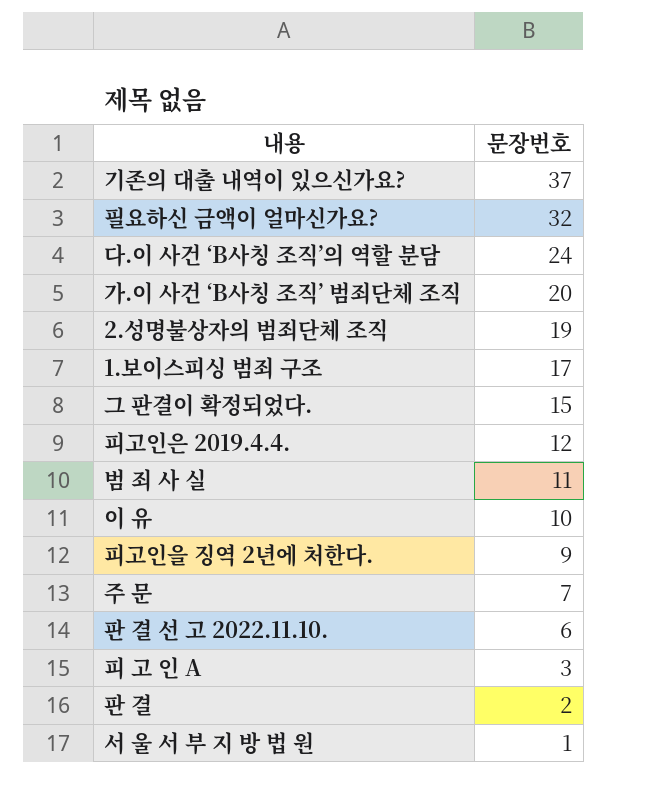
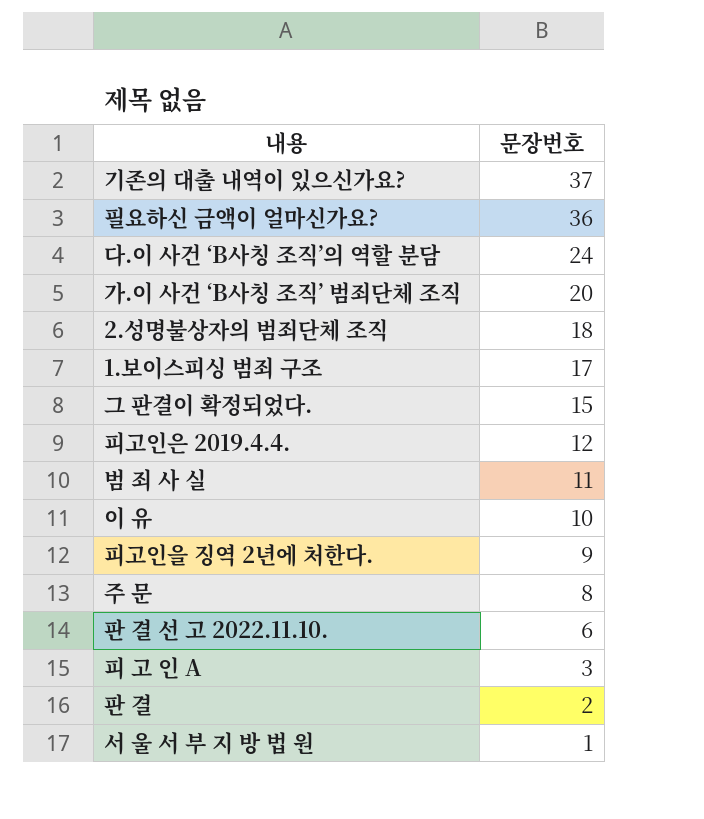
필요하신 금액이 얼마신가요? | 문장번호: 32 -> 36
2.성명불상자의 범죄단체 조직 | 문장번호: 19 -> 18
주 문 | 문장번호: 7 -> 8

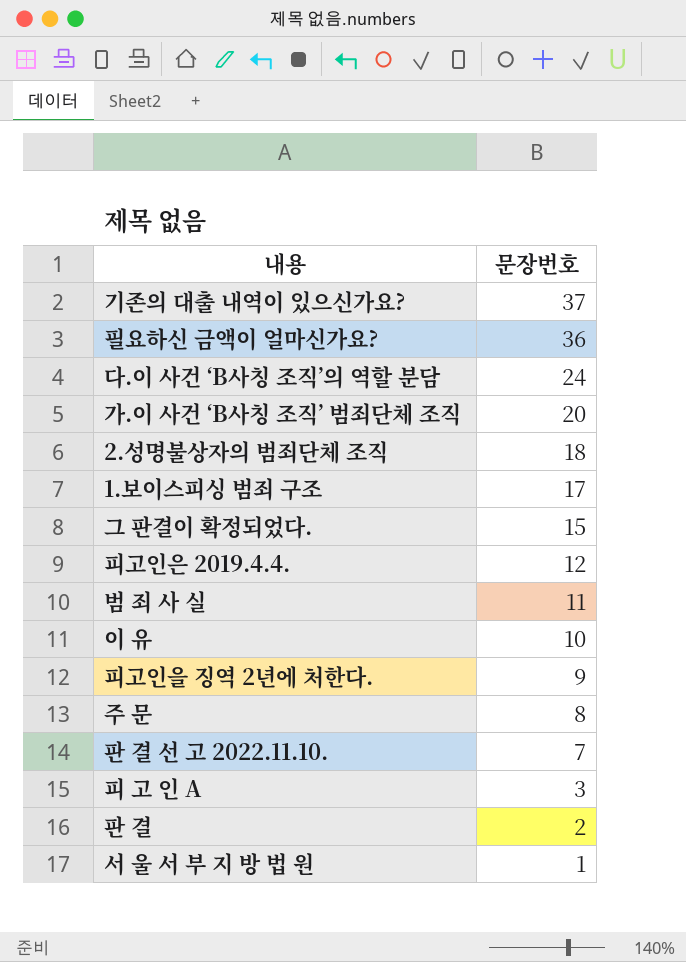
판 결 선 고 2022.11.10. | 문장번호: 6 -> 7

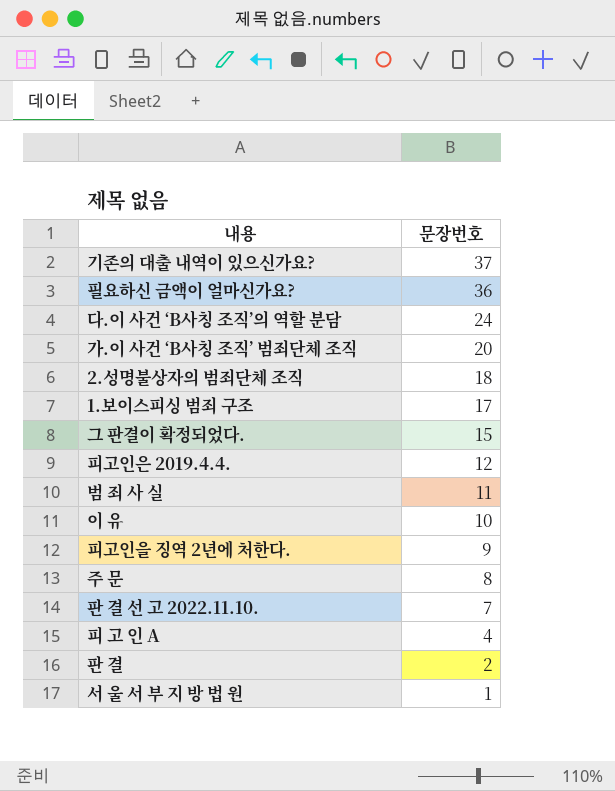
피 고 인 A | 문장번호: 3 -> 4

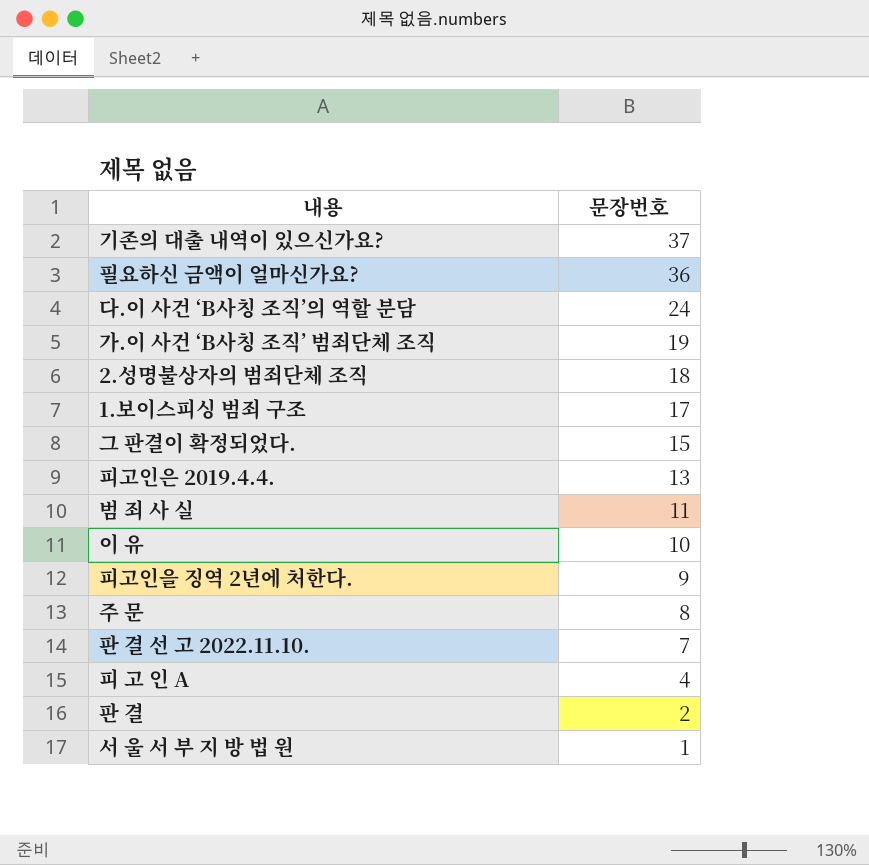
가.이 사건 ‘B사칭 조직’ 범죄단체 조직 | 문장번호: 20 -> 19
피고인은 2019.4.4. | 문장번호: 12 -> 13

